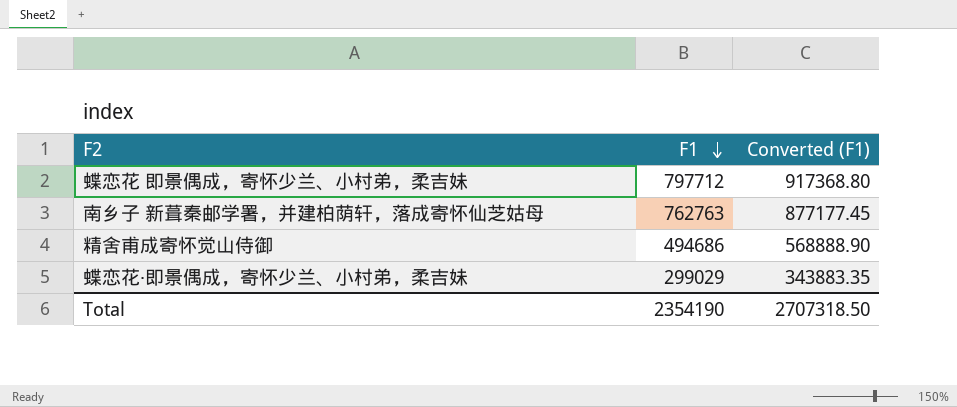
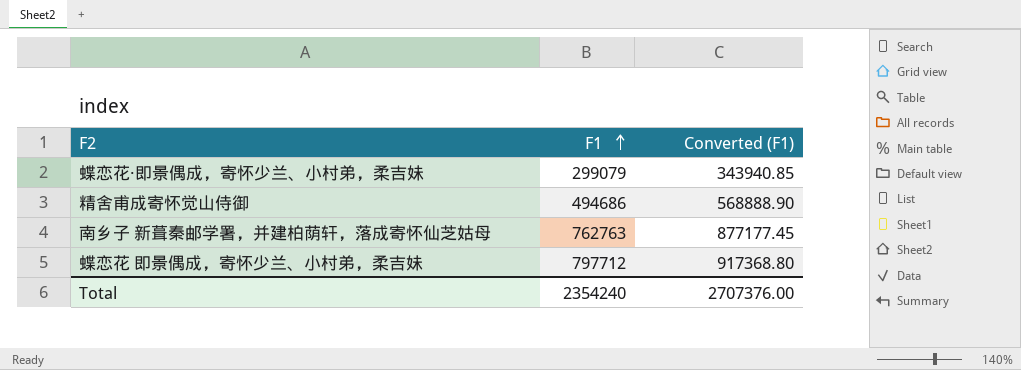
row order: F1 descending -> F1 ascending
蝶恋花·即景偶成，寄怀少兰、小村弟，柔吉妹 | F1: 299029 -> 299079
蝶恋花·即景偶成，寄怀少兰、小村弟，柔吉妹 | Converted (F1): 343883.35 -> 343940.85
Total | F1: 2354190 -> 2354240
Total | Converted (F1): 2707318.50 -> 2707376.00

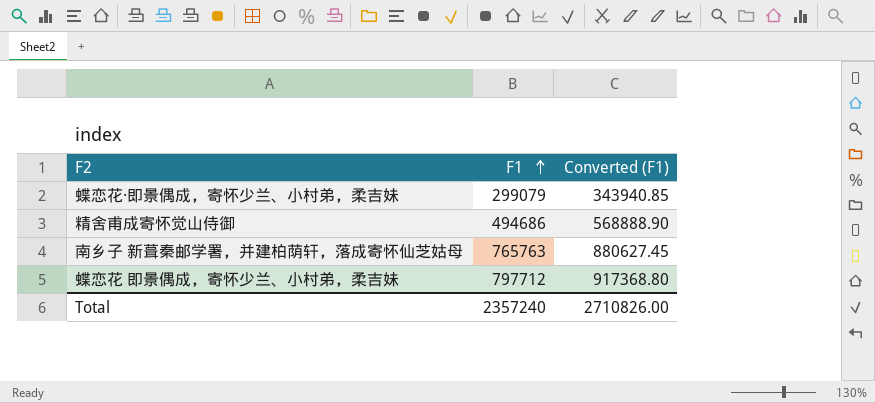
南乡子 新葺秦邮学署，并建柏荫轩，落成寄怀仙芝姑母 | F1: 762763 -> 765763
南乡子 新葺秦邮学署，并建柏荫轩，落成寄怀仙芝姑母 | Converted (F1): 877177.45 -> 880627.45
Total | F1: 2354240 -> 2357240
Total | Converted (F1): 2707376.00 -> 2710826.00

